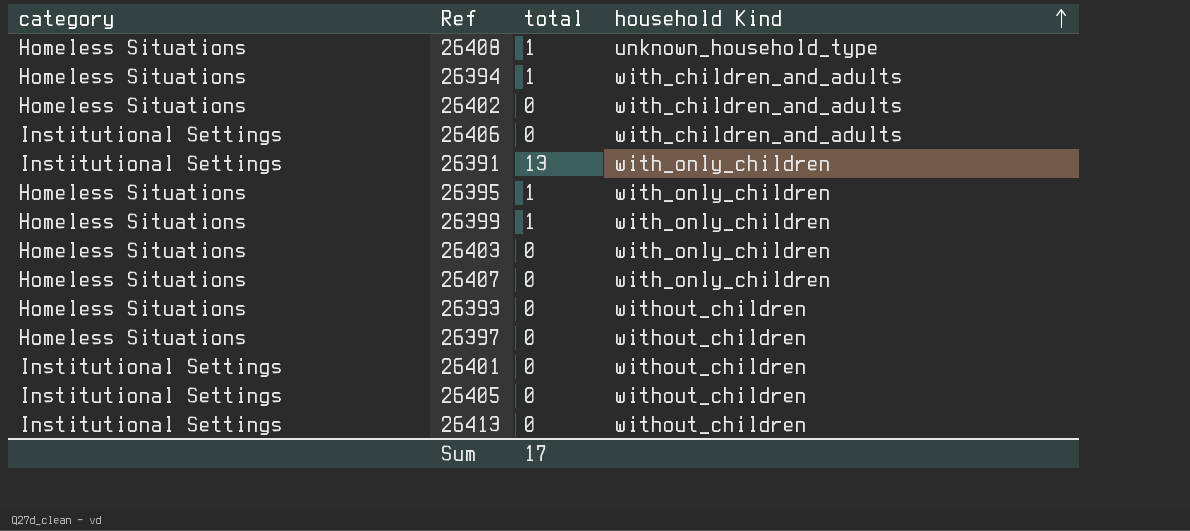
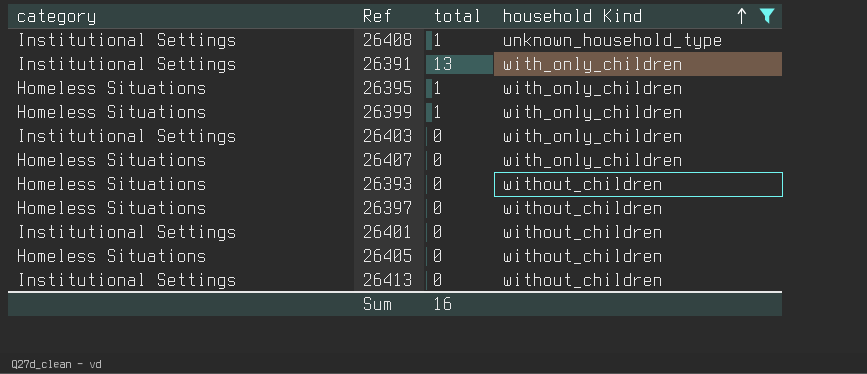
filter: none -> household Kind != with_children_and_adults
26408 | category: Homeless Situations -> Institutional Settings
26403 | category: Homeless Situations -> Institutional Settings
26405 | category: Institutional Settings -> Homeless Situations
Sum | total: 17 -> 16

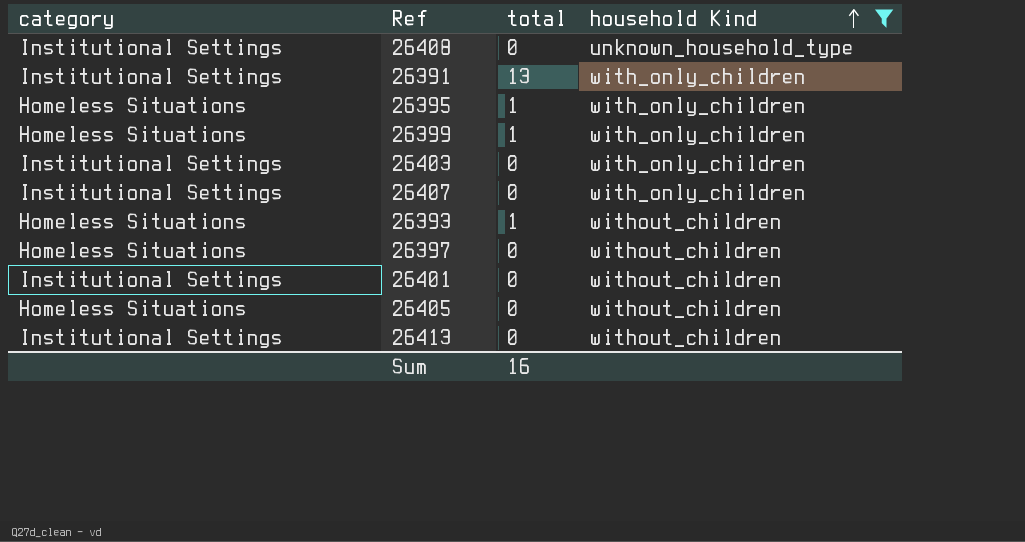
26408 | total: 1 -> 0
26407 | category: Homeless Situations -> Institutional Settings
26393 | total: 0 -> 1

